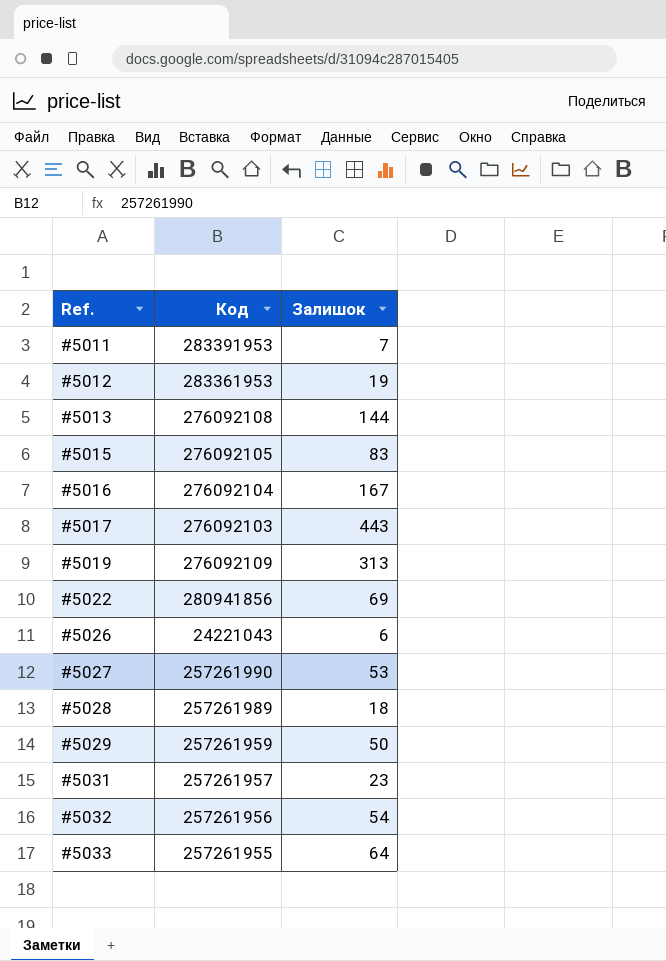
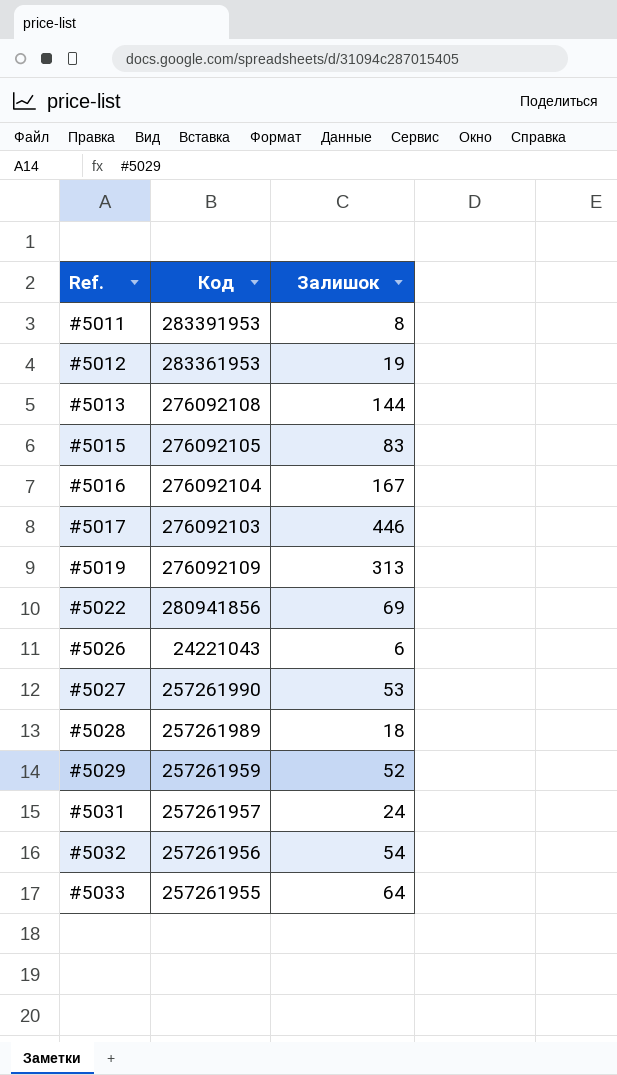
#5011 | Залишок: 7 -> 8
#5017 | Залишок: 443 -> 446
#5029 | Залишок: 50 -> 52
#5031 | Залишок: 23 -> 24

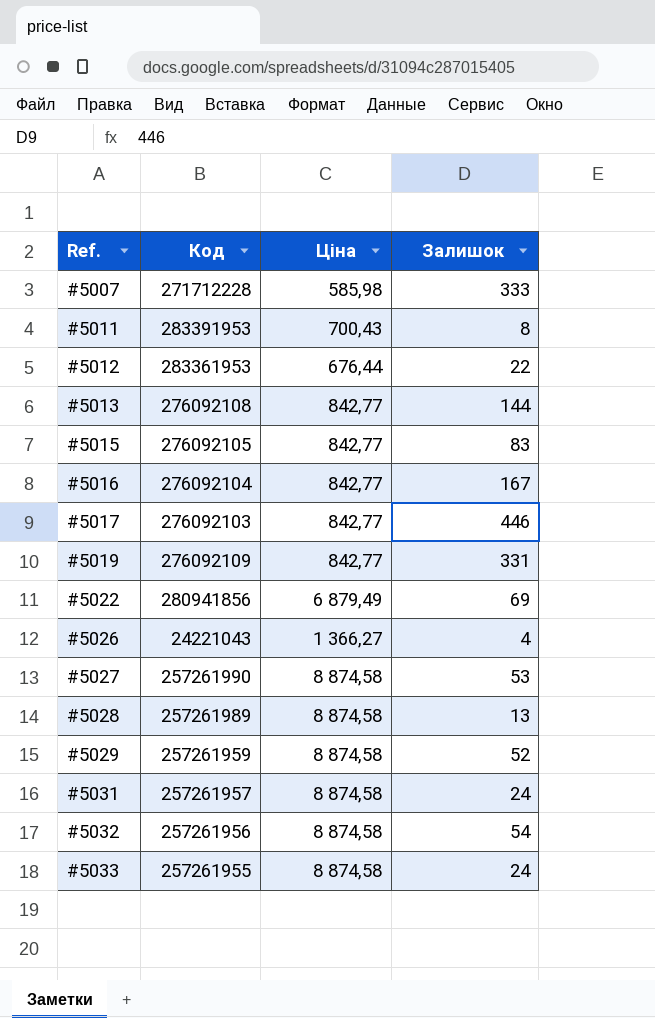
column Ціна | position: none -> 3
row #5007: none -> 271712228 | 585,98 | 333
#5012 | Залишок: 19 -> 22
#5019 | Залишок: 313 -> 331
#5026 | Залишок: 6 -> 4
#5028 | Залишок: 18 -> 13
#5033 | Залишок: 64 -> 24

